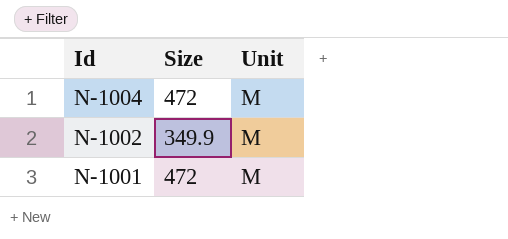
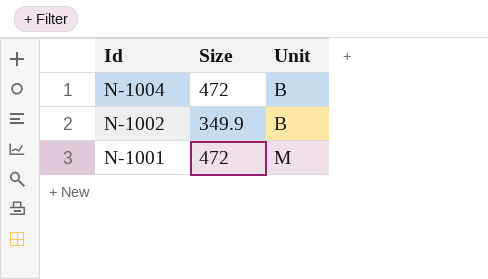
N-1004 | Unit: M -> B
N-1002 | Unit: M -> B

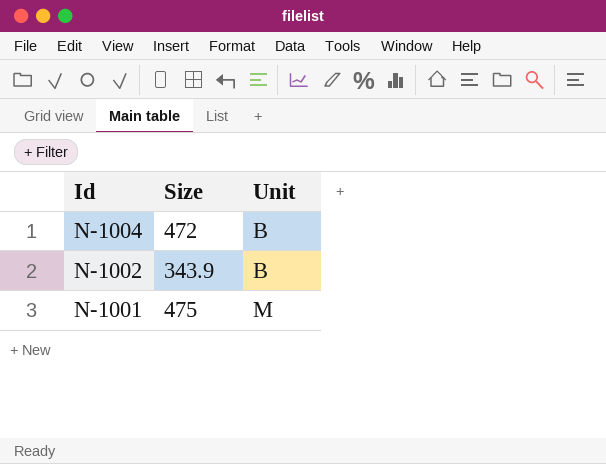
N-1002 | Size: 349.9 -> 343.9
N-1001 | Size: 472 -> 475

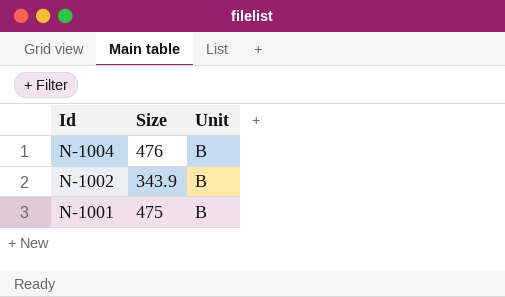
N-1004 | Size: 472 -> 476
N-1001 | Unit: M -> B

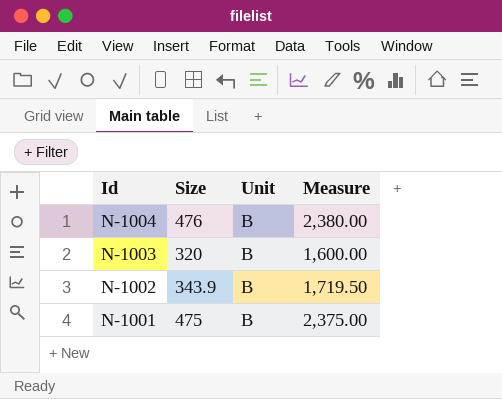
column Measure | formula: none -> [Size] * 5
row N-1003: none -> 320 | B | 1,600.00

